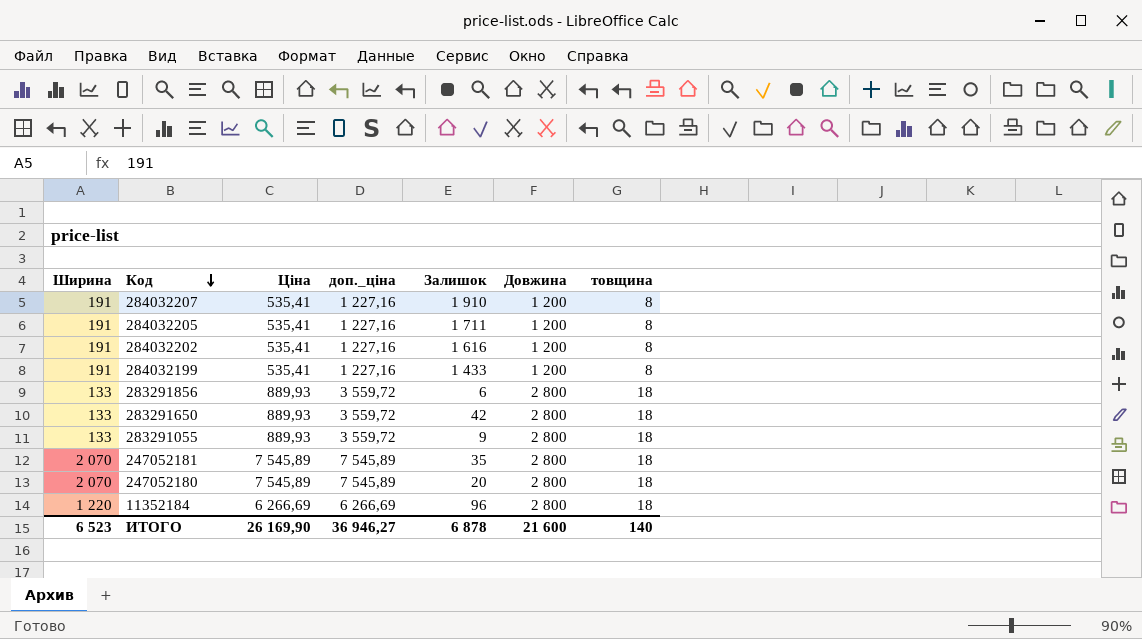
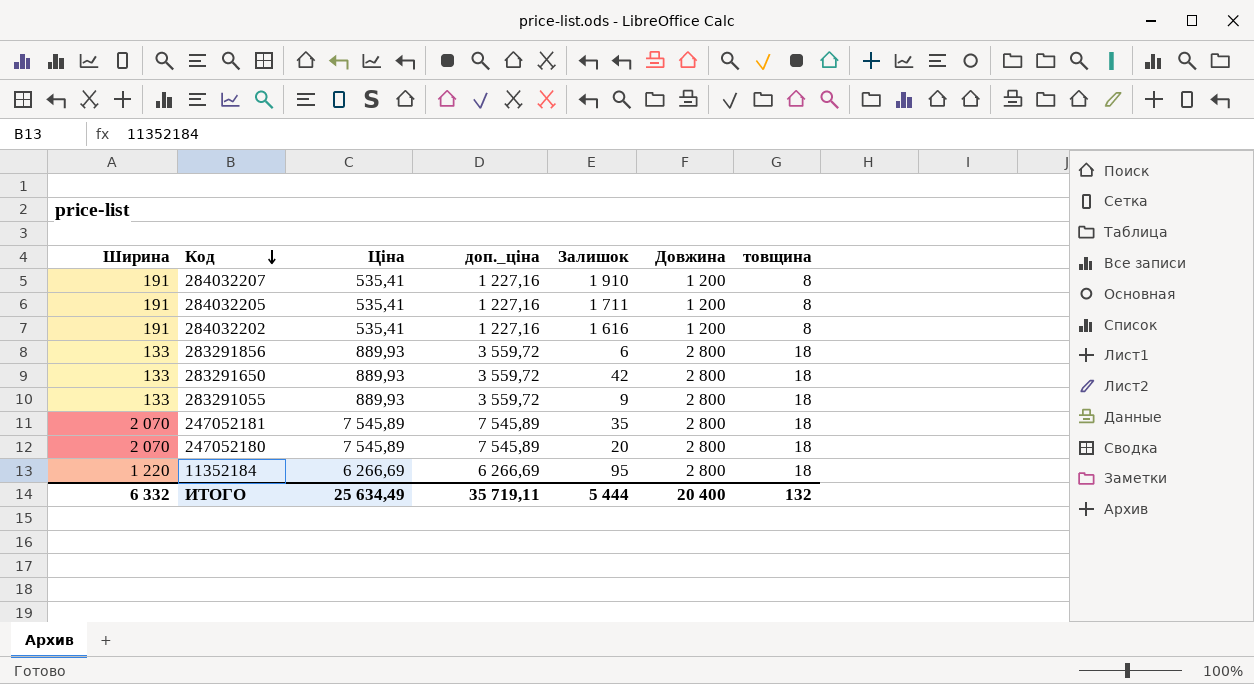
row 284032199: 191 | 535,41 | 1 227,16 | 1 433 | 1 200 | 8 -> none
11352184 | Залишок: 96 -> 95
ИТОГО | Ширина: 6 523 -> 6 332
ИТОГО | Ціна: 26 169,90 -> 25 634,49
ИТОГО | доп._ціна: 36 946,27 -> 35 719,11
ИТОГО | Залишок: 6 878 -> 5 444
ИТОГО | Довжина: 21 600 -> 20 400
ИТОГО | товщина: 140 -> 132

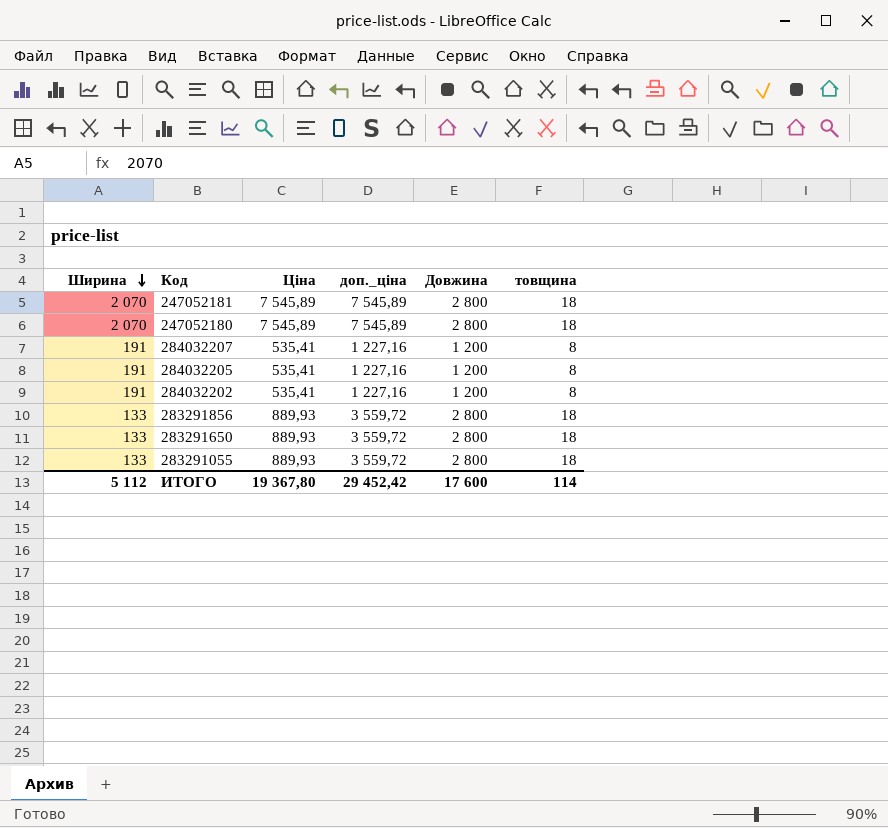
row order: Код descending -> Ширина descending
column Залишок | position: 5 -> none
row 11352184: 1 220 | 6 266,69 | 6 266,69 | 95 | 2 800 | 18 -> none
ИТОГО | Ширина: 6 332 -> 5 112
ИТОГО | Ціна: 25 634,49 -> 19 367,80
ИТОГО | доп._ціна: 35 719,11 -> 29 452,42
ИТОГО | Довжина: 20 400 -> 17 600
ИТОГО | товщина: 132 -> 114

